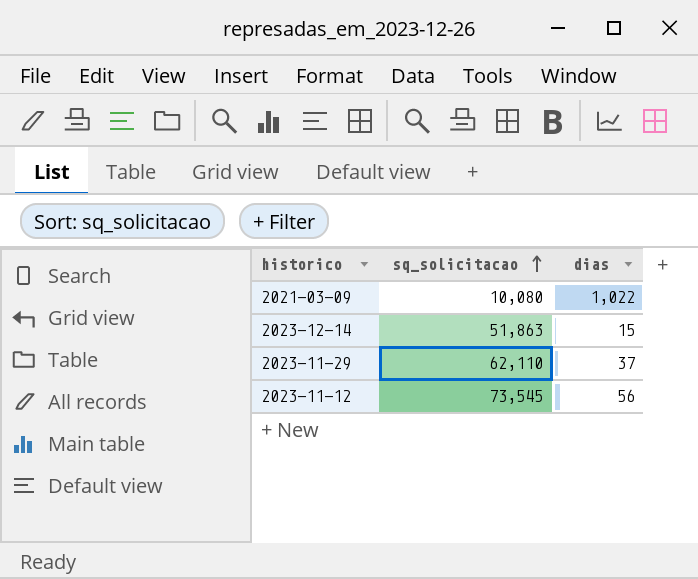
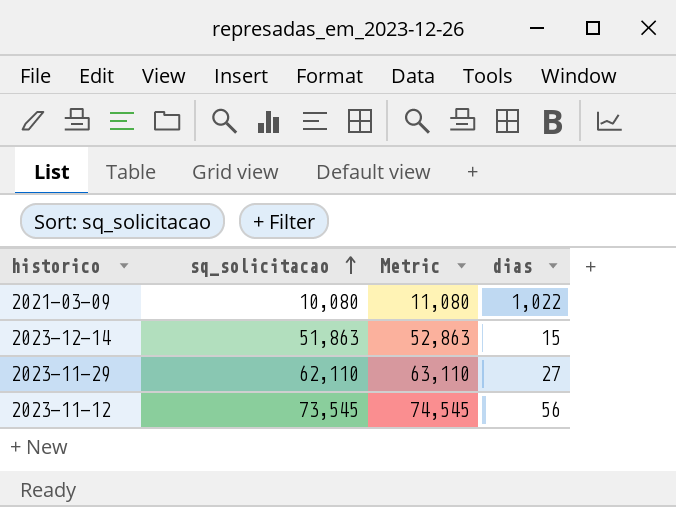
column Metric | formula: none -> [sq_solicitacao] + 1000
2023-11-29 | dias: 37 -> 27

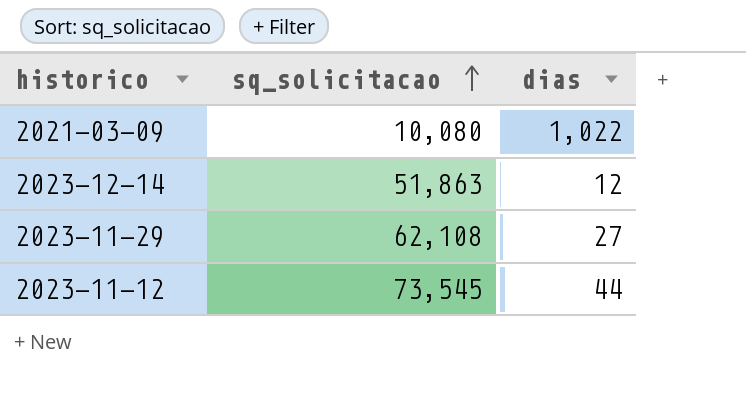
column Metric | formula: [sq_solicitacao] + 1000 -> none
2023-12-14 | dias: 15 -> 12
2023-11-29 | sq_solicitacao: 62,110 -> 62,108
2023-11-12 | dias: 56 -> 44

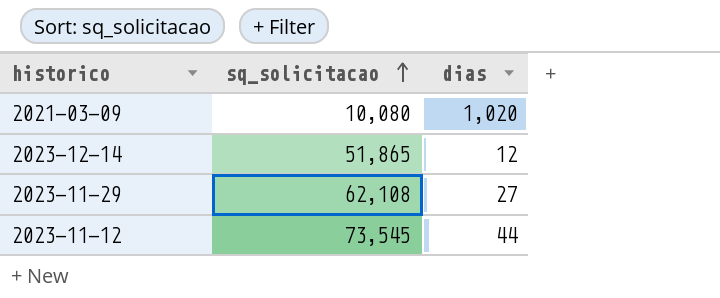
2021-03-09 | dias: 1,022 -> 1,020
2023-12-14 | sq_solicitacao: 51,863 -> 51,865

